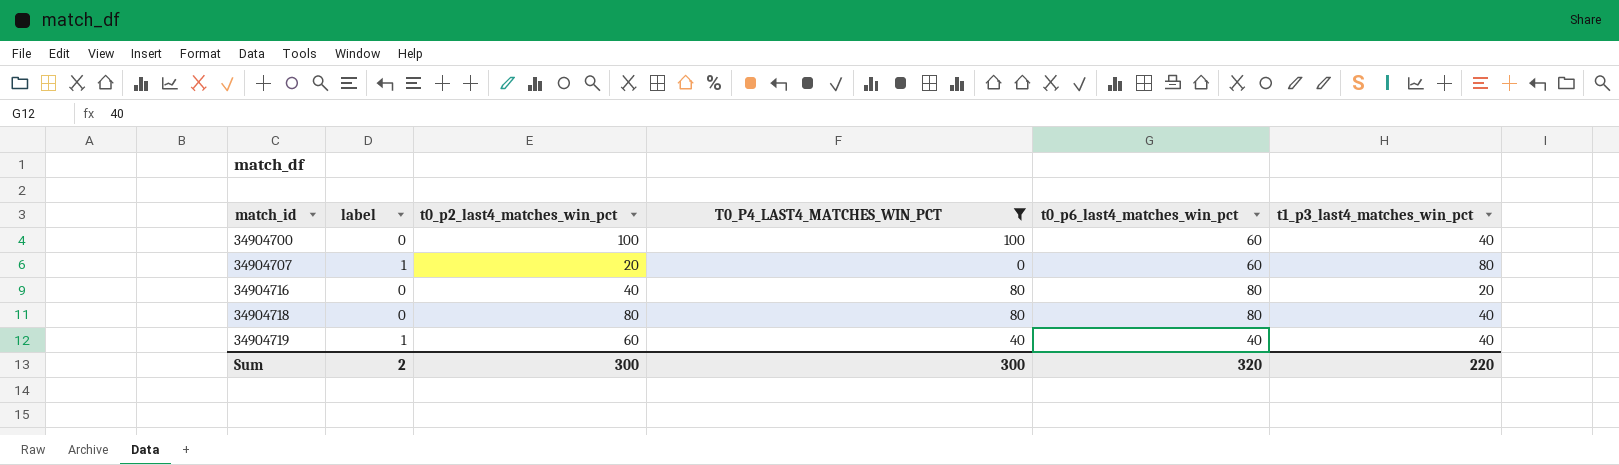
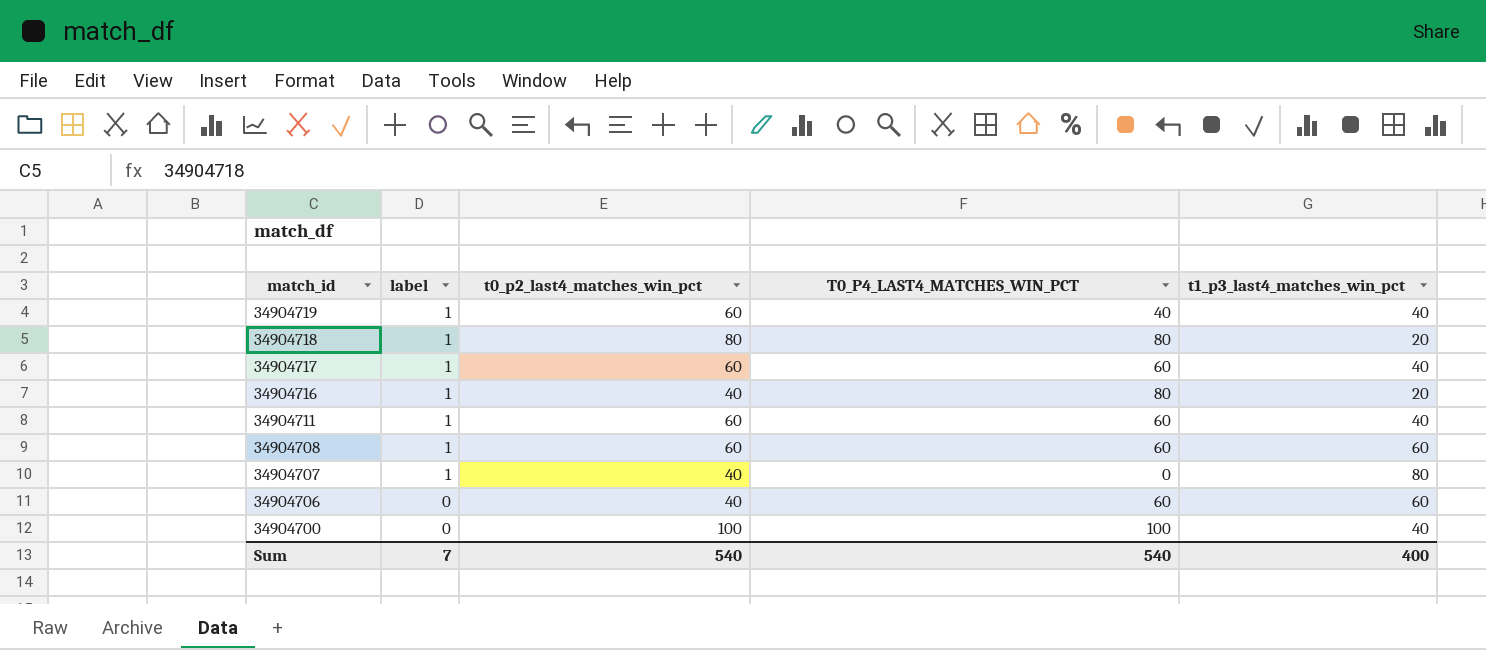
filter: T0_P4_LAST4_MATCHES_WIN_PCT != 60 -> none
row order: match_id ascending -> match_id descending
column t0_p6_last4_matches_win_pct | position: 5 -> none
34904718 | label: 0 -> 1
34904718 | t1_p3_last4_matches_win_pct: 40 -> 20
34904716 | label: 0 -> 1
34904707 | t0_p2_last4_matches_win_pct: 20 -> 40
Sum | label: 2 -> 7
Sum | t0_p2_last4_matches_win_pct: 300 -> 540
Sum | T0_P4_LAST4_MATCHES_WIN_PCT: 300 -> 540
Sum | t1_p3_last4_matches_win_pct: 220 -> 400

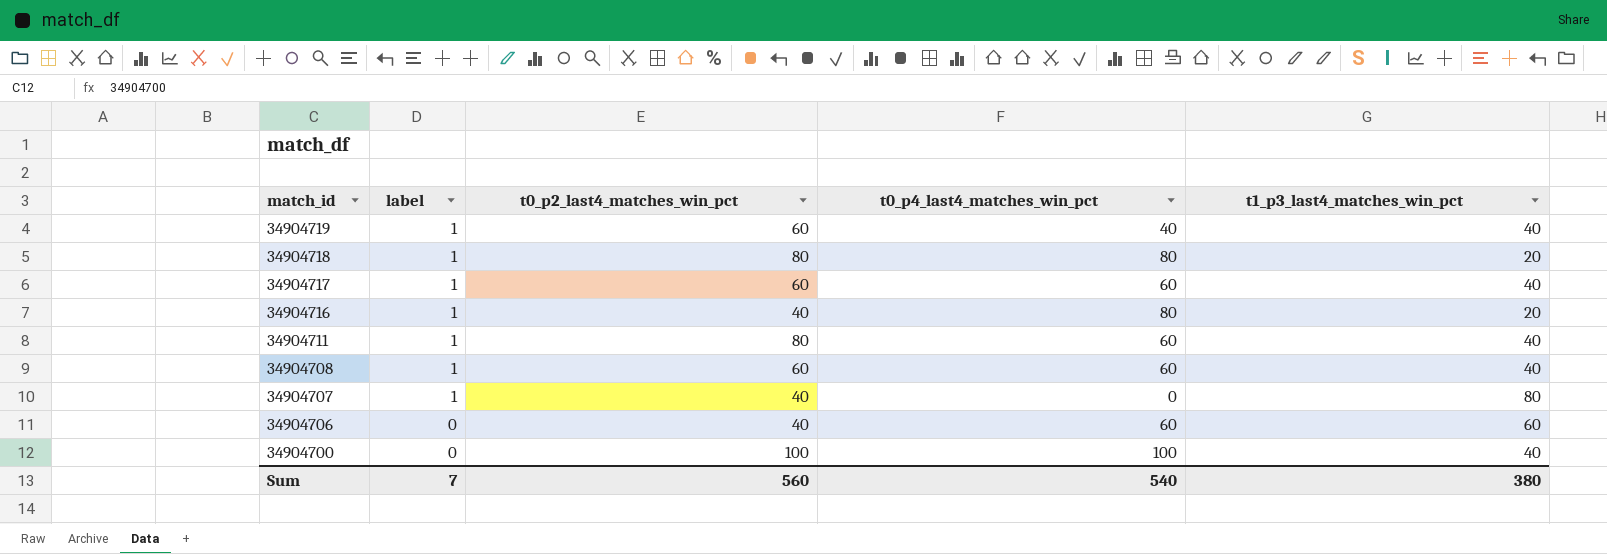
column name: T0_P4_LAST4_MATCHES_WIN_PCT -> t0_p4_last4_matches_win_pct
34904711 | t0_p2_last4_matches_win_pct: 60 -> 80
34904708 | t1_p3_last4_matches_win_pct: 60 -> 40
Sum | t0_p2_last4_matches_win_pct: 540 -> 560
Sum | t1_p3_last4_matches_win_pct: 400 -> 380

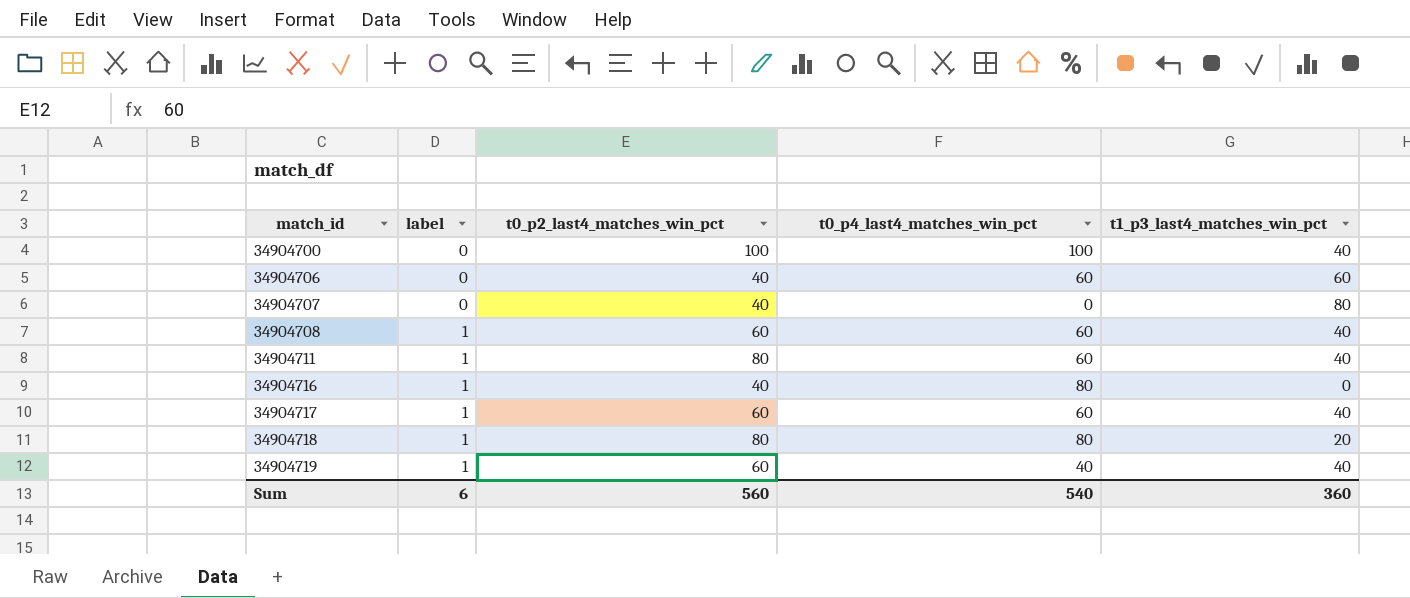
row order: match_id descending -> match_id ascending
34904707 | label: 1 -> 0
34904716 | t1_p3_last4_matches_win_pct: 20 -> 0
Sum | label: 7 -> 6
Sum | t1_p3_last4_matches_win_pct: 380 -> 360

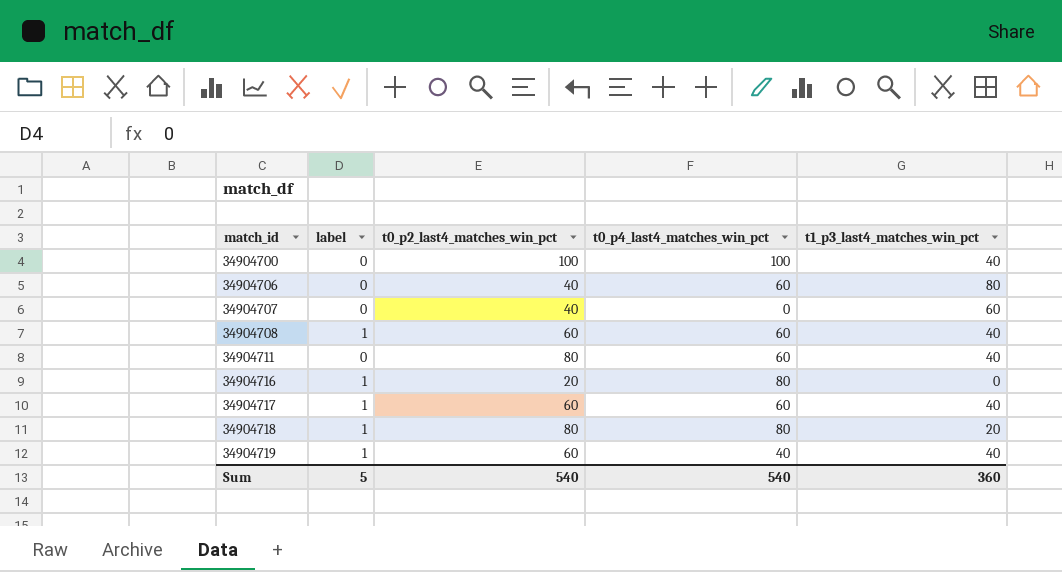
34904706 | t1_p3_last4_matches_win_pct: 60 -> 80
34904707 | t1_p3_last4_matches_win_pct: 80 -> 60
34904711 | label: 1 -> 0
34904716 | t0_p2_last4_matches_win_pct: 40 -> 20
Sum | label: 6 -> 5
Sum | t0_p2_last4_matches_win_pct: 560 -> 540

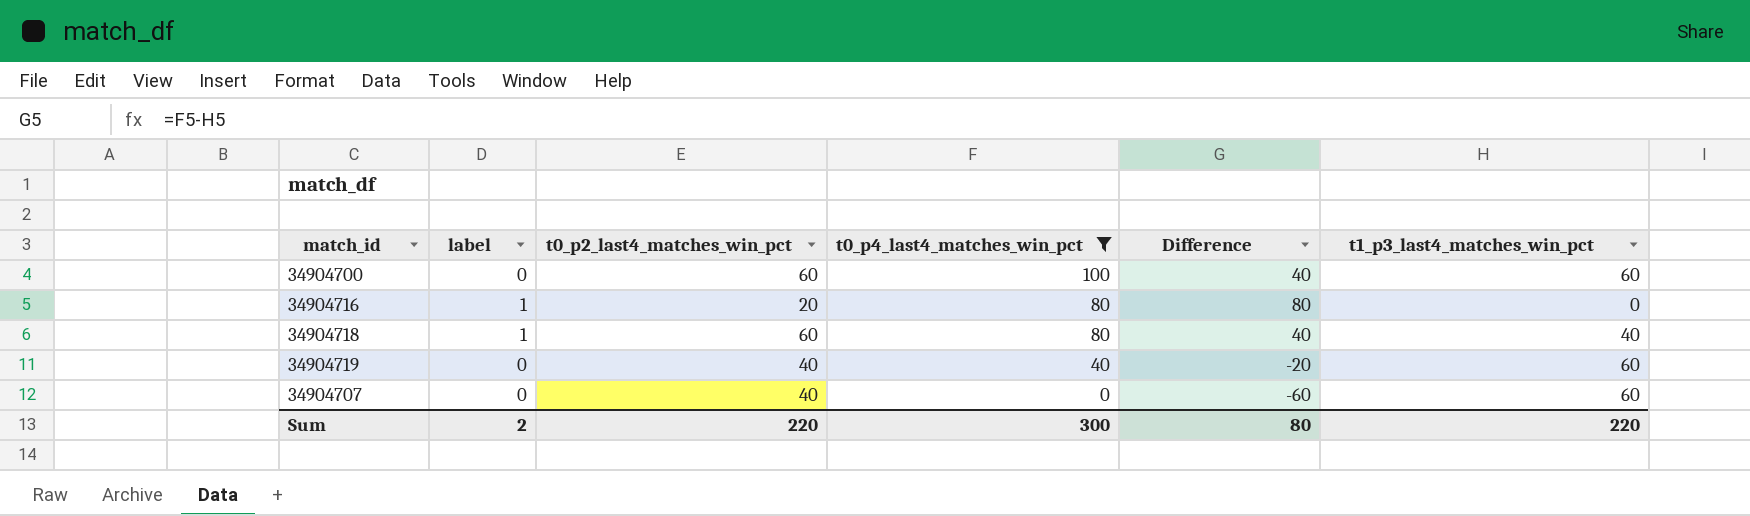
filter: none -> t0_p4_last4_matches_win_pct != 60
row order: match_id ascending -> t0_p4_last4_matches_win_pct descending
column Difference | formula: none -> [t0_p4_last4_matches_win_pct] - [t1_p3_last4_matches_win_pct]
34904700 | t0_p2_last4_matches_win_pct: 100 -> 60
34904700 | t1_p3_last4_matches_win_pct: 40 -> 60
34904718 | t0_p2_last4_matches_win_pct: 80 -> 60
34904718 | t1_p3_last4_matches_win_pct: 20 -> 40
34904719 | label: 1 -> 0
34904719 | t0_p2_last4_matches_win_pct: 60 -> 40
34904719 | t1_p3_last4_matches_win_pct: 40 -> 60
Sum | label: 5 -> 2
Sum | t0_p2_last4_matches_win_pct: 540 -> 220
Sum | t0_p4_last4_matches_win_pct: 540 -> 300
Sum | t1_p3_last4_matches_win_pct: 360 -> 220

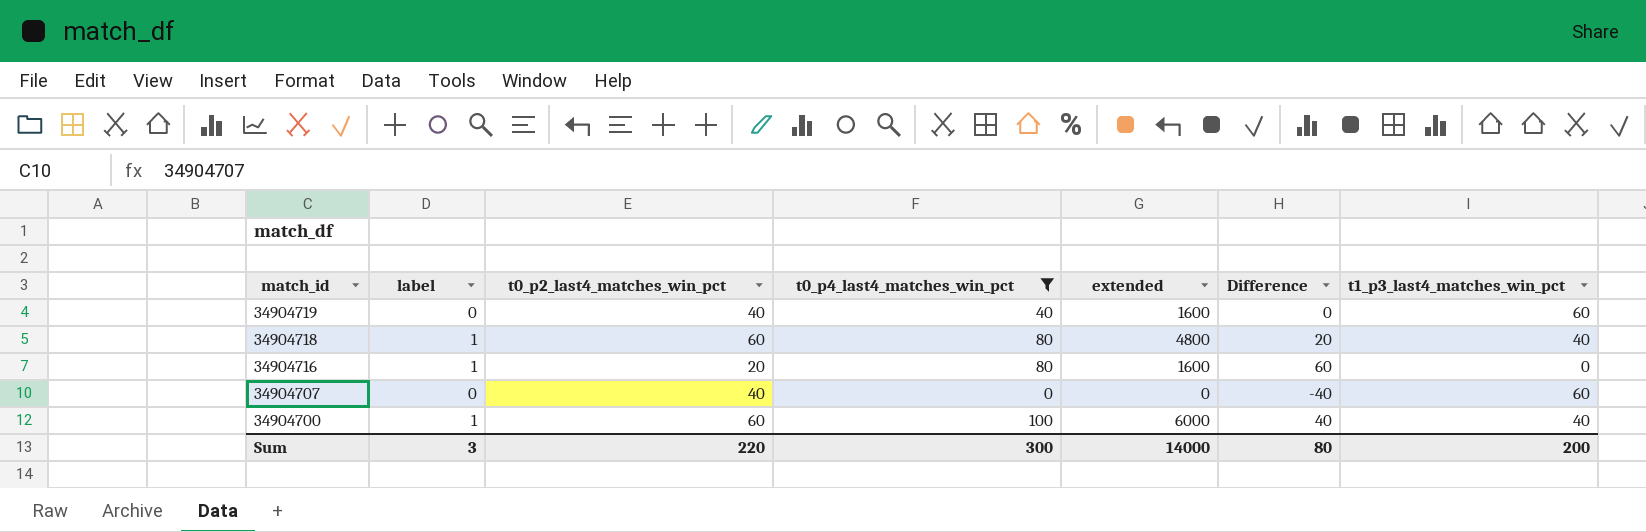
row order: t0_p4_last4_matches_win_pct descending -> match_id descending
column extended | formula: none -> [t0_p2_last4_matches_win_pct] * [t0_p4_last4_matches_win_pct]
column Difference | formula: [t0_p4_last4_matches_win_pct] - [t1_p3_last4_matches_win_pct] -> [t0_p4_last4_matches_win_pct] - [t0_p2_last4_matches_win_pct]
34904700 | label: 0 -> 1
34904700 | t1_p3_last4_matches_win_pct: 60 -> 40
Sum | label: 2 -> 3
Sum | t1_p3_last4_matches_win_pct: 220 -> 200

